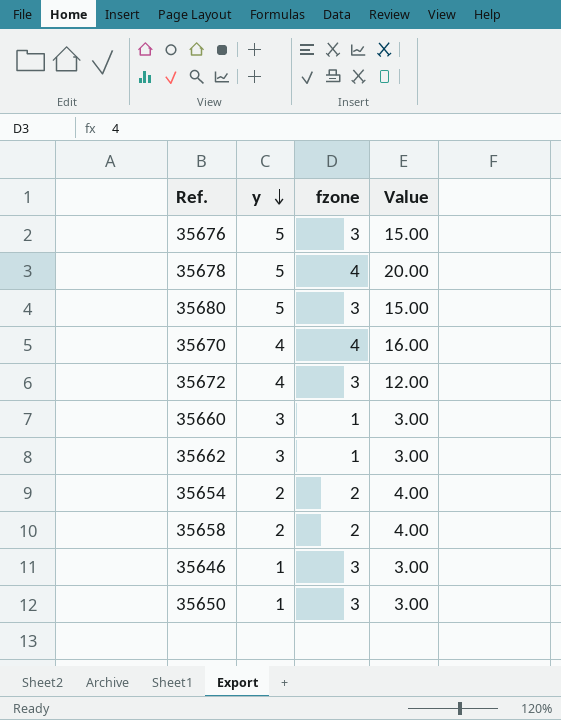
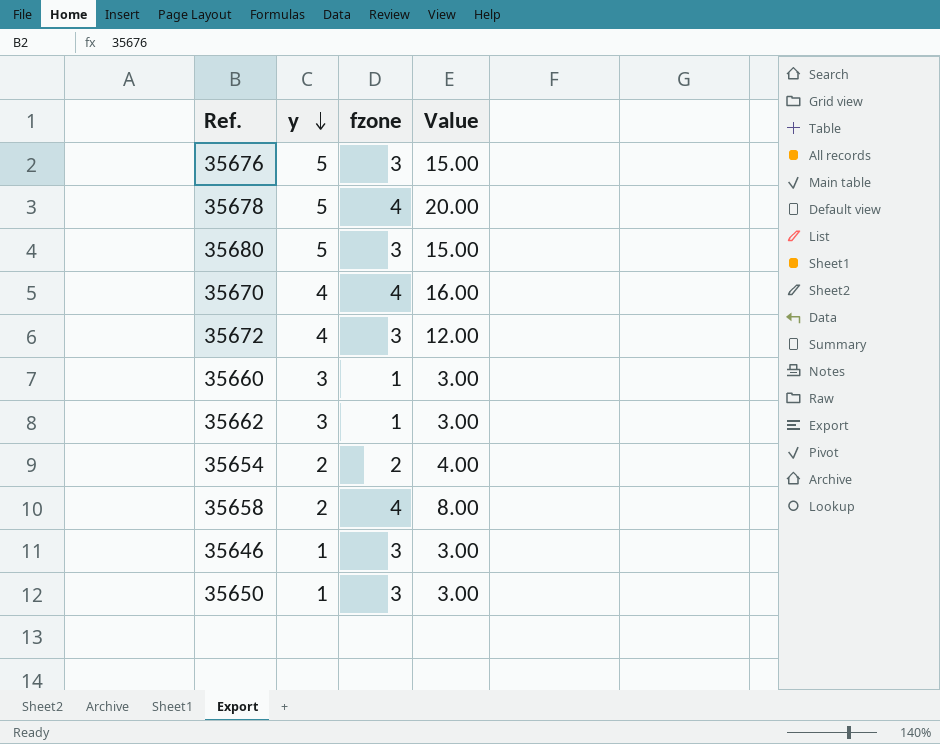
35658 | fzone: 2 -> 4
35658 | Value: 4.00 -> 8.00

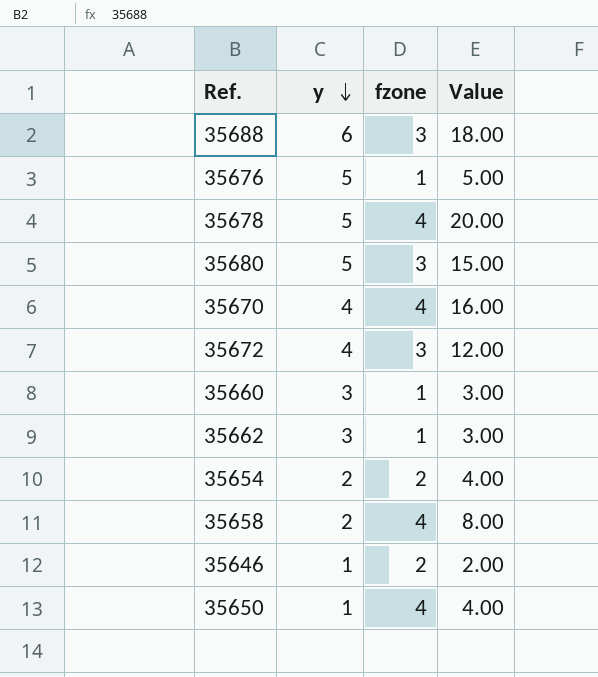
row 35688: none -> 6 | 3 | 18.00
35676 | fzone: 3 -> 1
35676 | Value: 15.00 -> 5.00
35646 | fzone: 3 -> 2
35646 | Value: 3.00 -> 2.00
35650 | fzone: 3 -> 4
35650 | Value: 3.00 -> 4.00

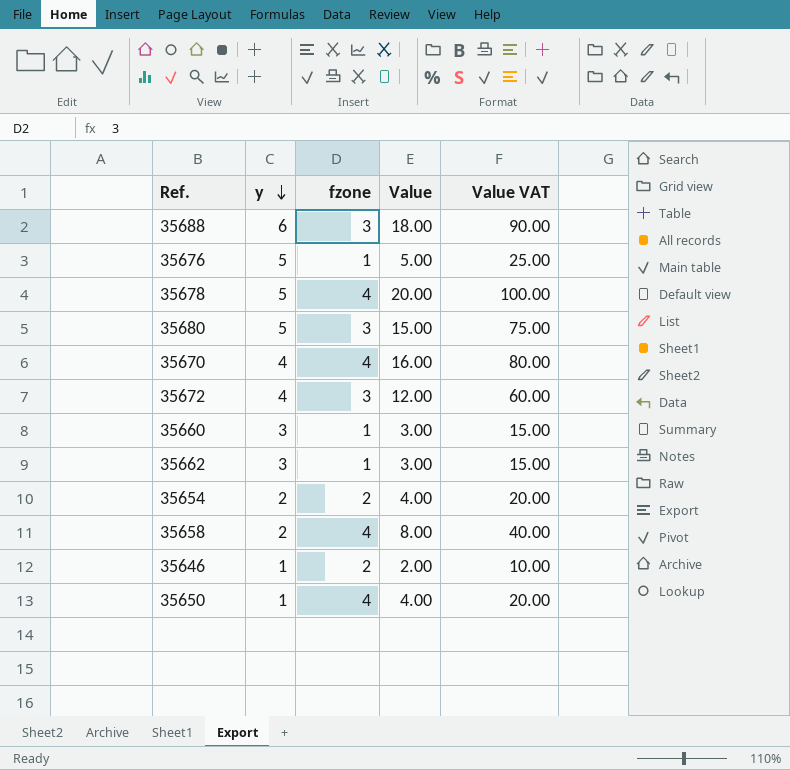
column Value VAT | formula: none -> [Value] * 5

